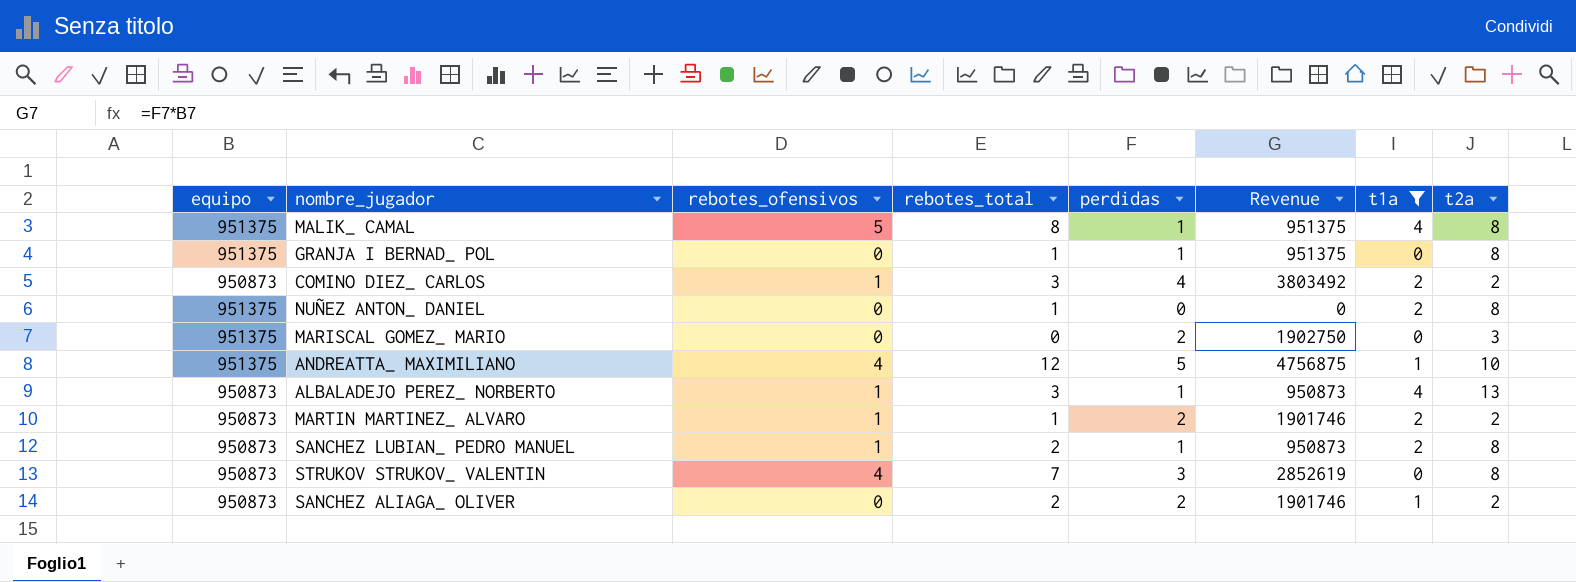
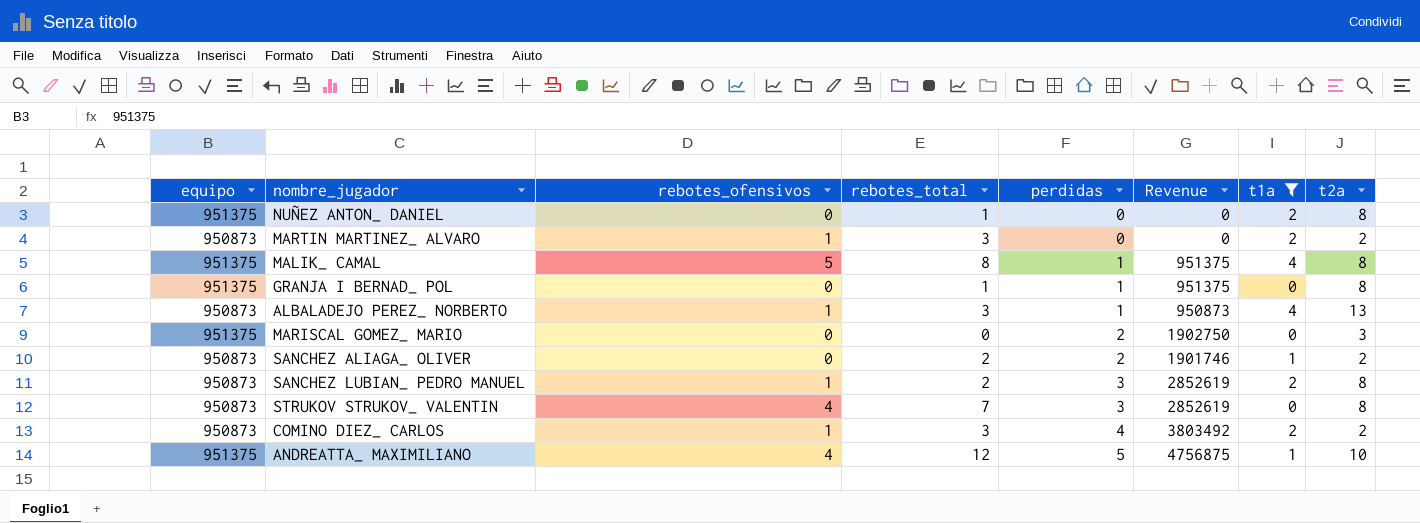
row order: none -> perdidas ascending
MARTIN MARTINEZ_ ALVARO | rebotes_total: 1 -> 3
MARTIN MARTINEZ_ ALVARO | perdidas: 2 -> 0
MARTIN MARTINEZ_ ALVARO | Revenue: 1901746 -> 0
SANCHEZ LUBIAN_ PEDRO MANUEL | perdidas: 1 -> 3
SANCHEZ LUBIAN_ PEDRO MANUEL | Revenue: 950873 -> 2852619

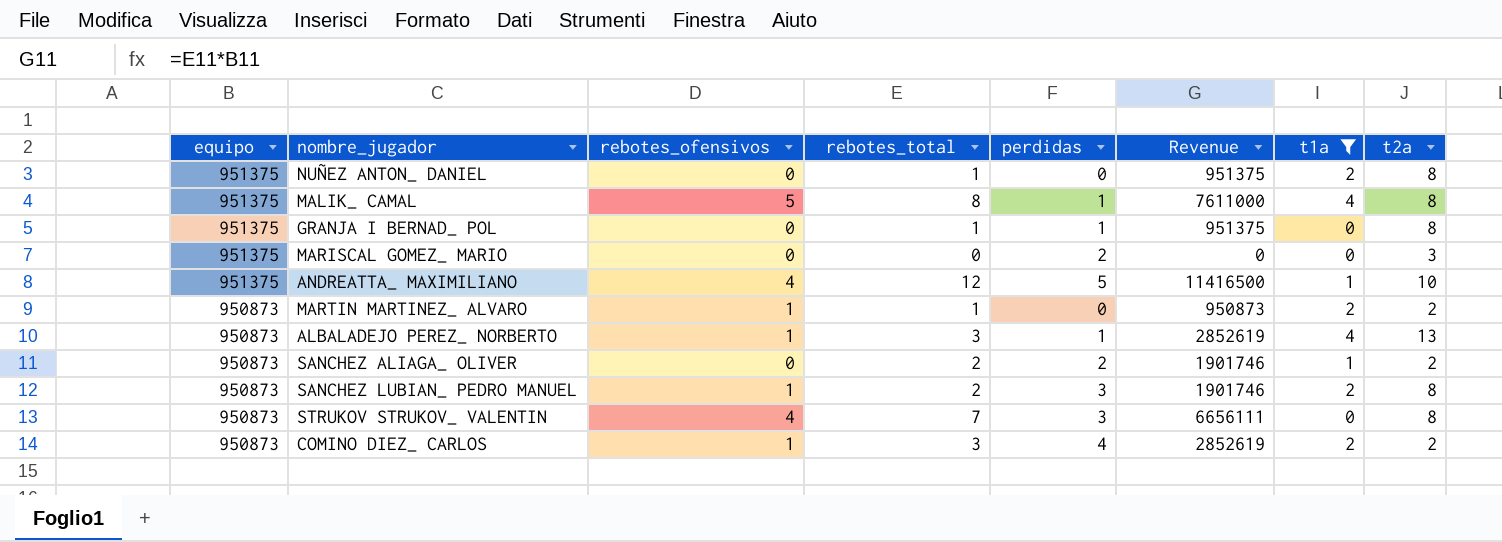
row order: perdidas ascending -> equipo descending
column Revenue | formula: [equipo] * [perdidas] -> [equipo] * [rebotes_total]
MARTIN MARTINEZ_ ALVARO | rebotes_total: 3 -> 1

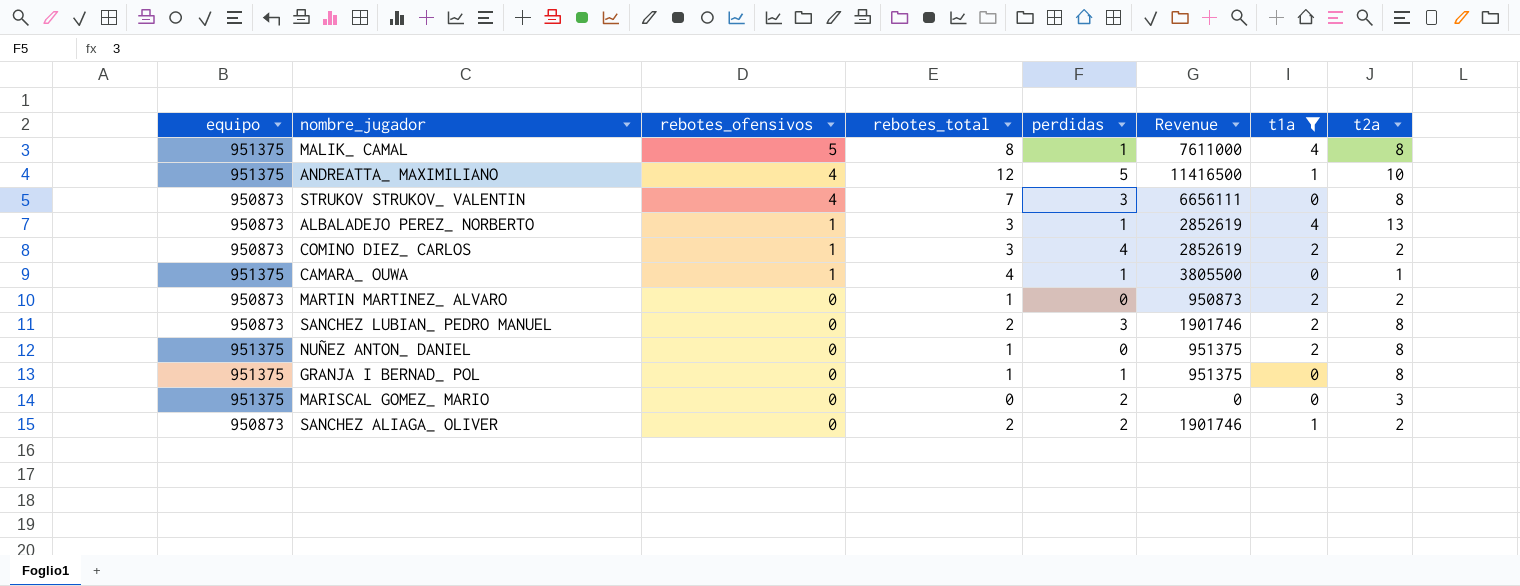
row order: equipo descending -> rebotes_ofensivos descending
row CAMARA_ OUWA: none -> 951375 | 1 | 4 | 1 | 3805500 | 0 | 1
MARTIN MARTINEZ_ ALVARO | rebotes_ofensivos: 1 -> 0
SANCHEZ LUBIAN_ PEDRO MANUEL | rebotes_ofensivos: 1 -> 0

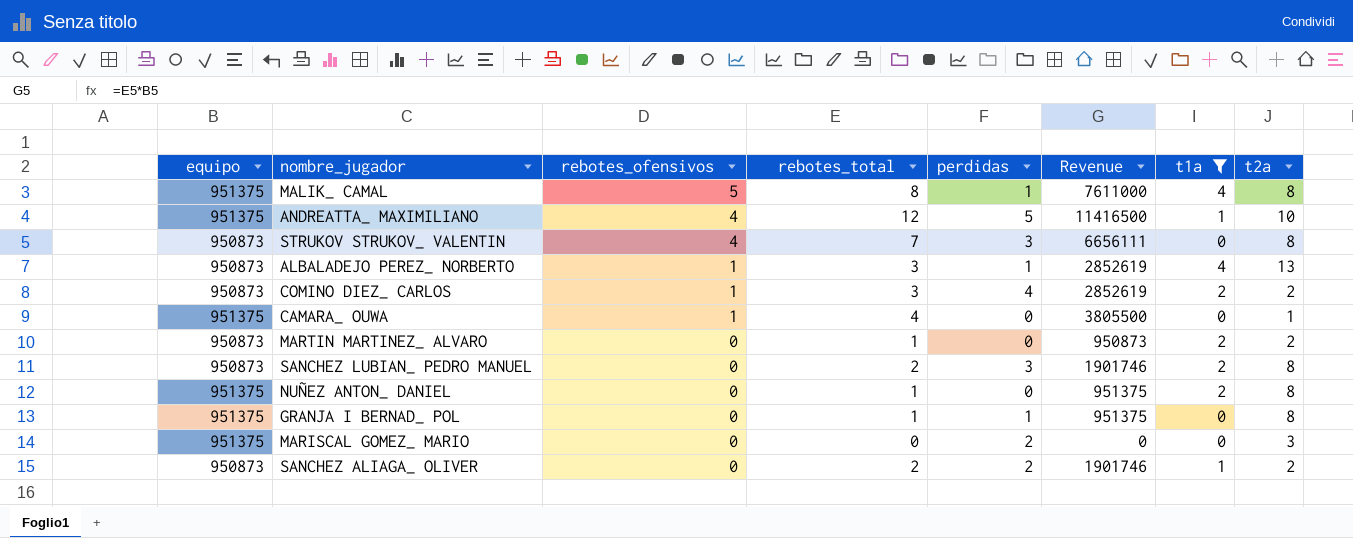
CAMARA_ OUWA | perdidas: 1 -> 0

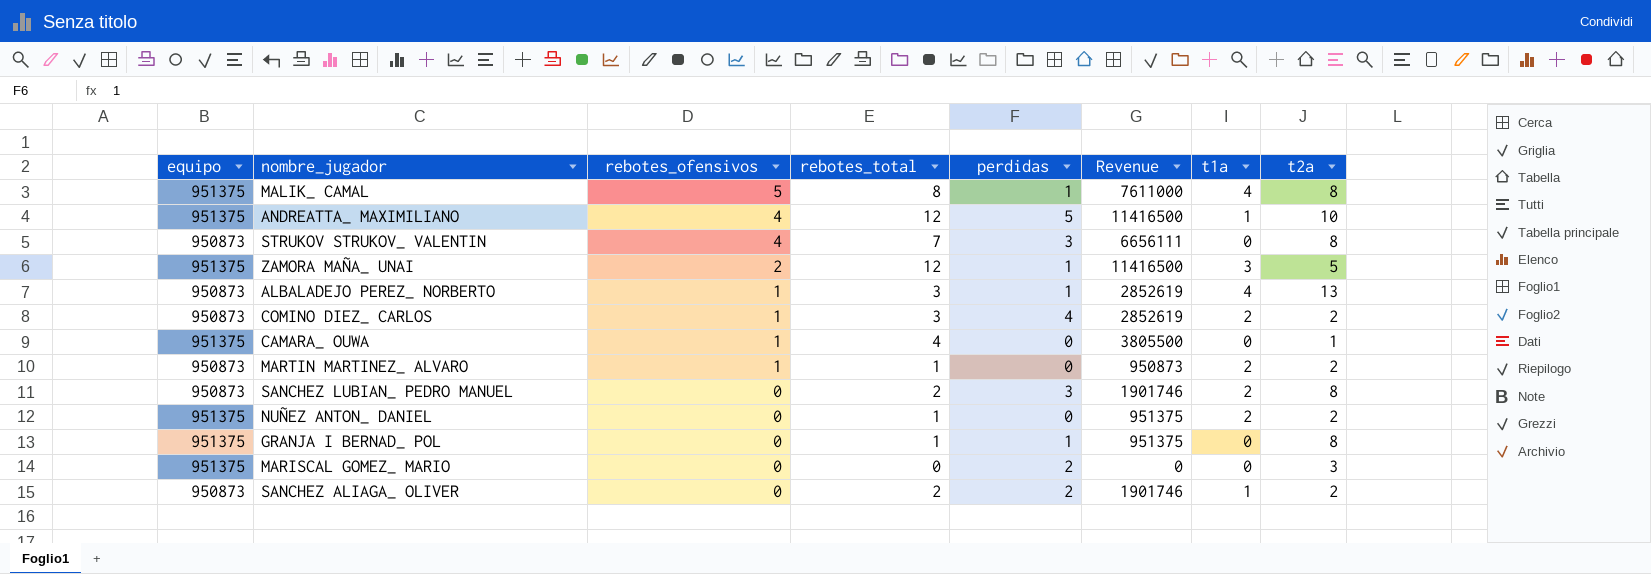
filter: t1a != 3 -> none
MARTIN MARTINEZ_ ALVARO | rebotes_ofensivos: 0 -> 1
NUÑEZ ANTON_ DANIEL | t2a: 8 -> 2

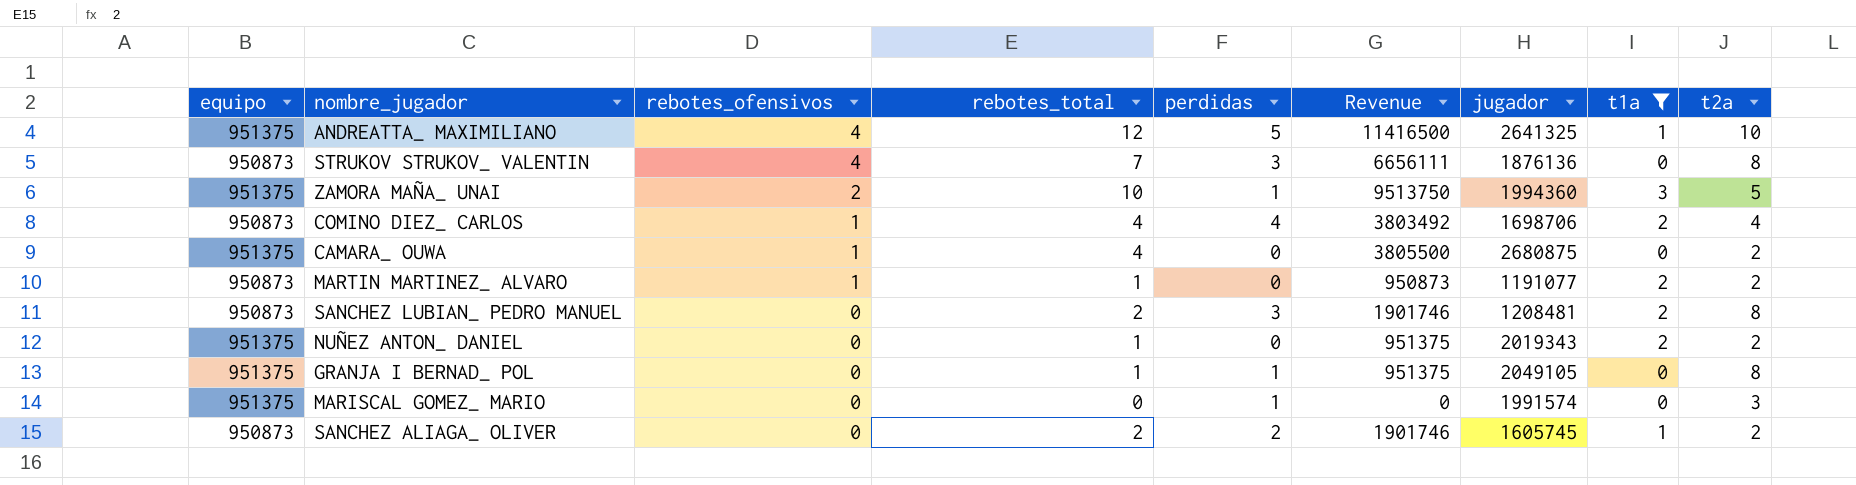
filter: none -> t1a != 4
column jugador | position: none -> 7
ZAMORA MAÑA_ UNAI | rebotes_total: 12 -> 10
ZAMORA MAÑA_ UNAI | Revenue: 11416500 -> 9513750
COMINO DIEZ_ CARLOS | rebotes_total: 3 -> 4
COMINO DIEZ_ CARLOS | Revenue: 2852619 -> 3803492
COMINO DIEZ_ CARLOS | t2a: 2 -> 4
CAMARA_ OUWA | t2a: 1 -> 2
MARISCAL GOMEZ_ MARIO | perdidas: 2 -> 1

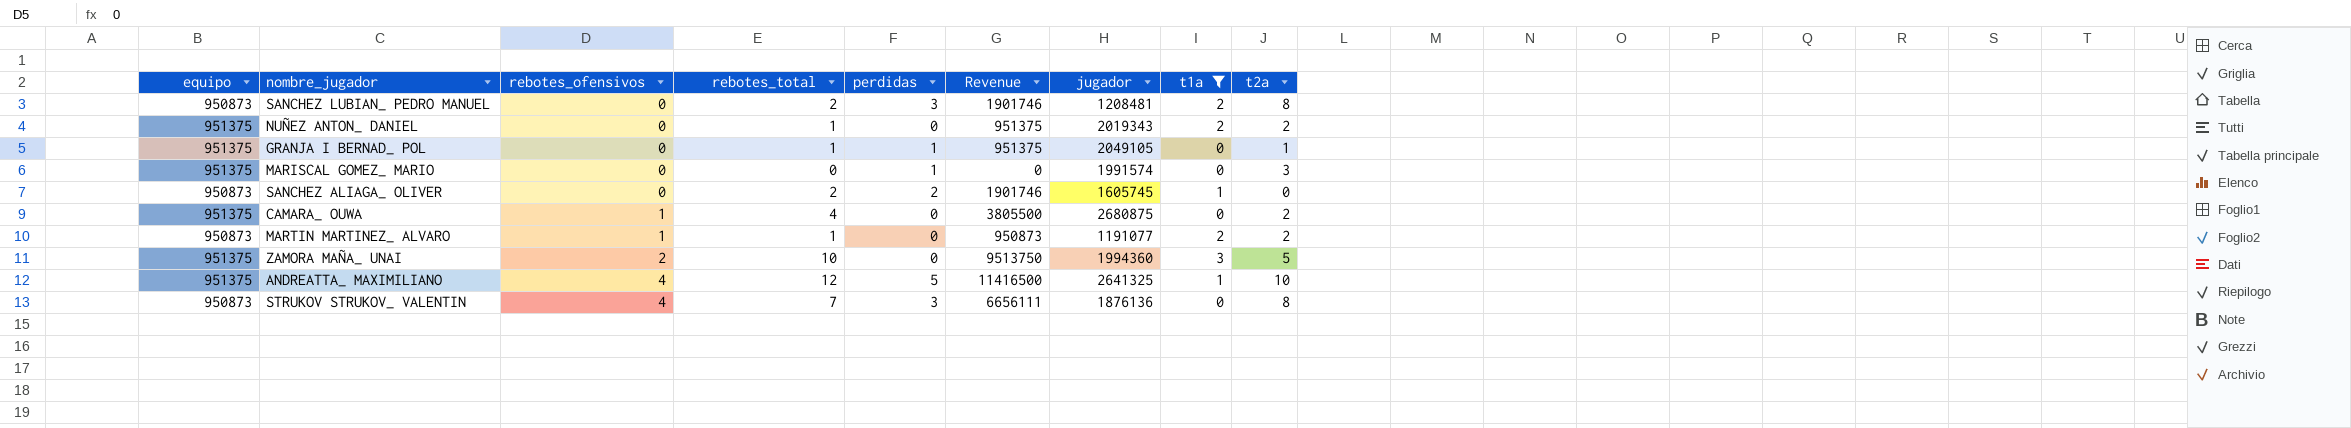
row order: rebotes_ofensivos descending -> rebotes_ofensivos ascending
row COMINO DIEZ_ CARLOS: 950873 | 1 | 4 | 4 | 3803492 | 1698706 | 2 | 4 -> none
GRANJA I BERNAD_ POL | t2a: 8 -> 1
SANCHEZ ALIAGA_ OLIVER | t2a: 2 -> 0
ZAMORA MAÑA_ UNAI | perdidas: 1 -> 0

